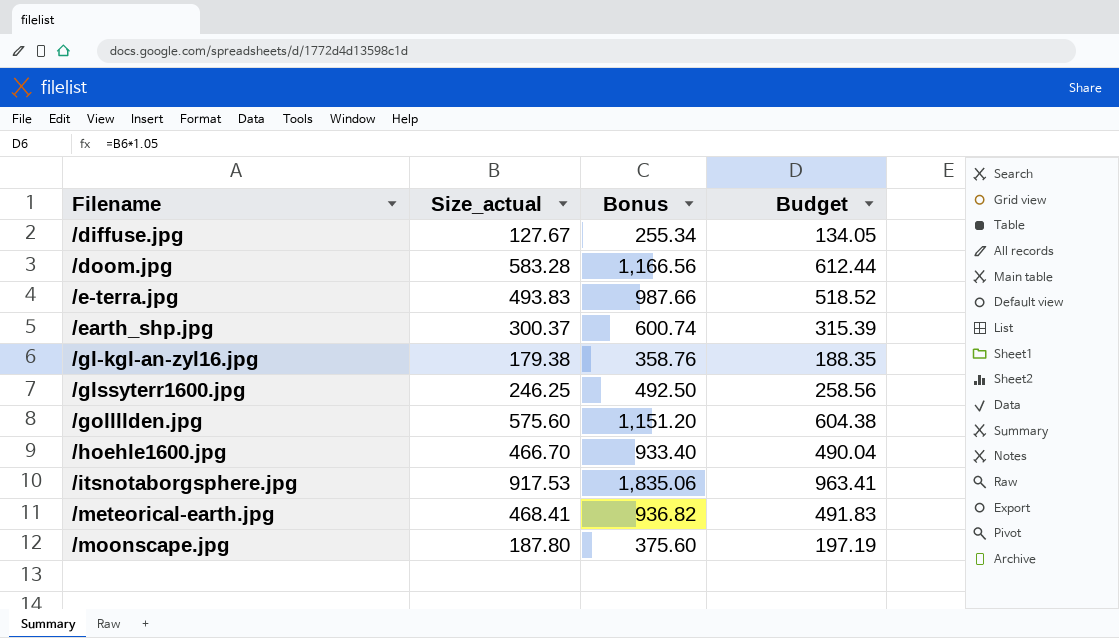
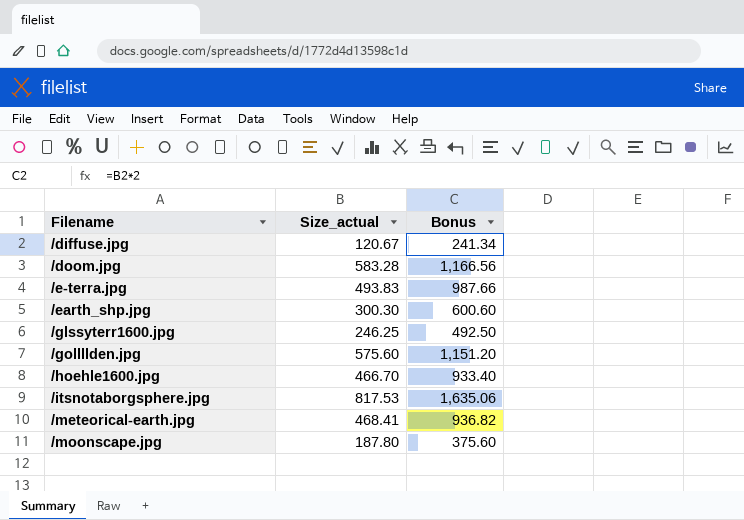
column Budget | formula: [Size_actual] * 1.05 -> none
row /gl-kgl-an-zyl16.jpg: 179.38 | 358.76 | 188.35 -> none
/diffuse.jpg | Size_actual: 127.67 -> 120.67
/diffuse.jpg | Bonus: 255.34 -> 241.34
/earth_shp.jpg | Size_actual: 300.37 -> 300.30
/earth_shp.jpg | Bonus: 600.74 -> 600.60
/itsnotaborgsphere.jpg | Size_actual: 917.53 -> 817.53
/itsnotaborgsphere.jpg | Bonus: 1,835.06 -> 1,635.06

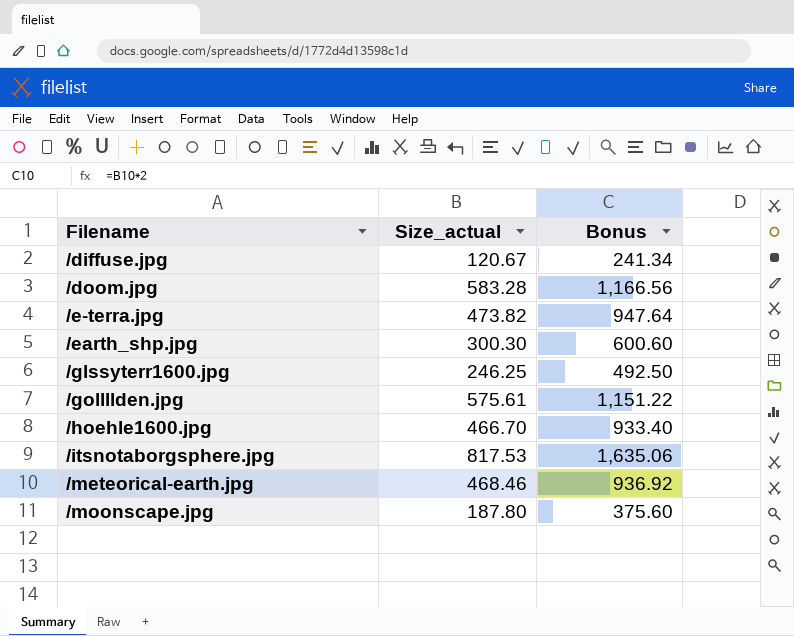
/e-terra.jpg | Size_actual: 493.83 -> 473.82
/e-terra.jpg | Bonus: 987.66 -> 947.64
/gollllden.jpg | Size_actual: 575.60 -> 575.61
/gollllden.jpg | Bonus: 1,151.20 -> 1,151.22
/meteorical-earth.jpg | Size_actual: 468.41 -> 468.46
/meteorical-earth.jpg | Bonus: 936.82 -> 936.92

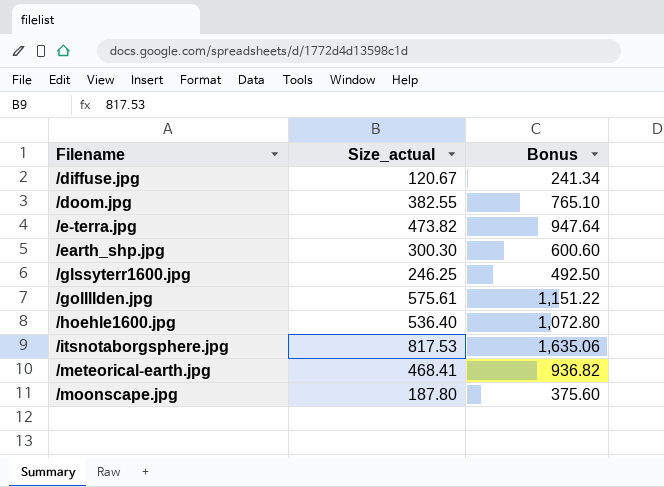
/doom.jpg | Size_actual: 583.28 -> 382.55
/doom.jpg | Bonus: 1,166.56 -> 765.10
/hoehle1600.jpg | Size_actual: 466.70 -> 536.40
/hoehle1600.jpg | Bonus: 933.40 -> 1,072.80
/meteorical-earth.jpg | Size_actual: 468.46 -> 468.41
/meteorical-earth.jpg | Bonus: 936.92 -> 936.82

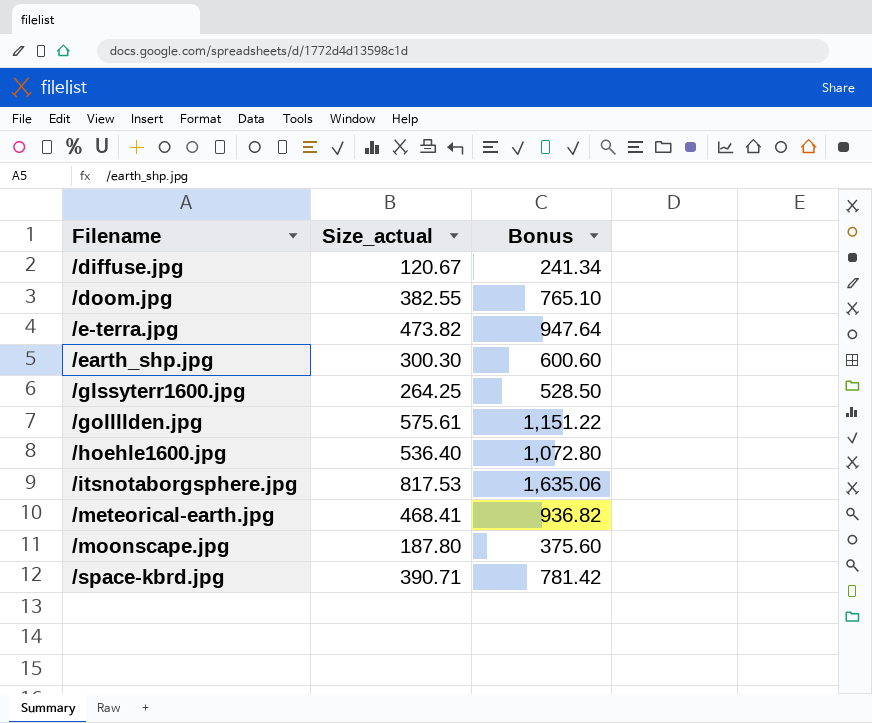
/glssyterr1600.jpg | Size_actual: 246.25 -> 264.25
/glssyterr1600.jpg | Bonus: 492.50 -> 528.50
row /space-kbrd.jpg: none -> 390.71 | 781.42

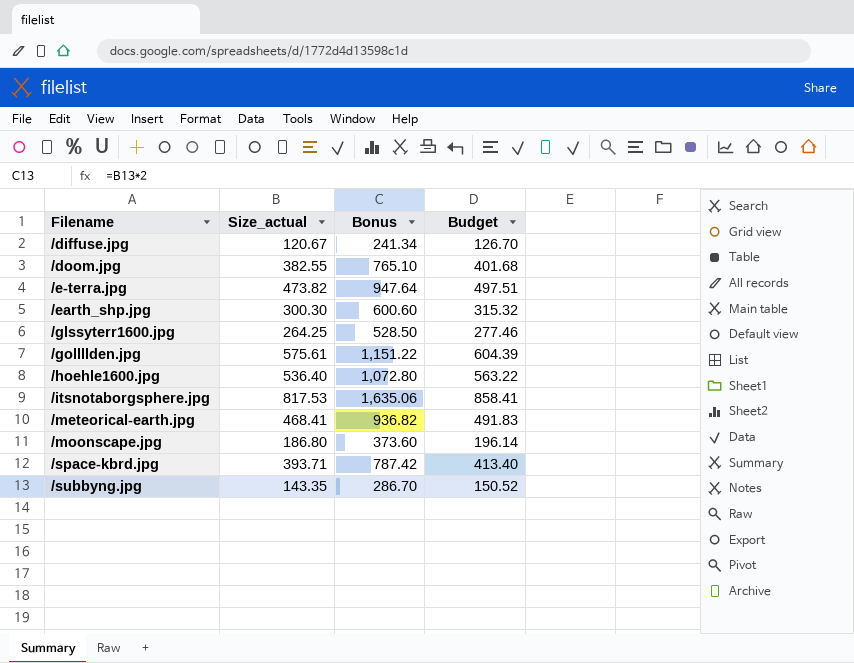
column Budget | formula: none -> [Size_actual] * 1.05
/moonscape.jpg | Size_actual: 187.80 -> 186.80
/moonscape.jpg | Bonus: 375.60 -> 373.60
/space-kbrd.jpg | Size_actual: 390.71 -> 393.71
/space-kbrd.jpg | Bonus: 781.42 -> 787.42
row /subbyng.jpg: none -> 143.35 | 286.70 | 150.52

